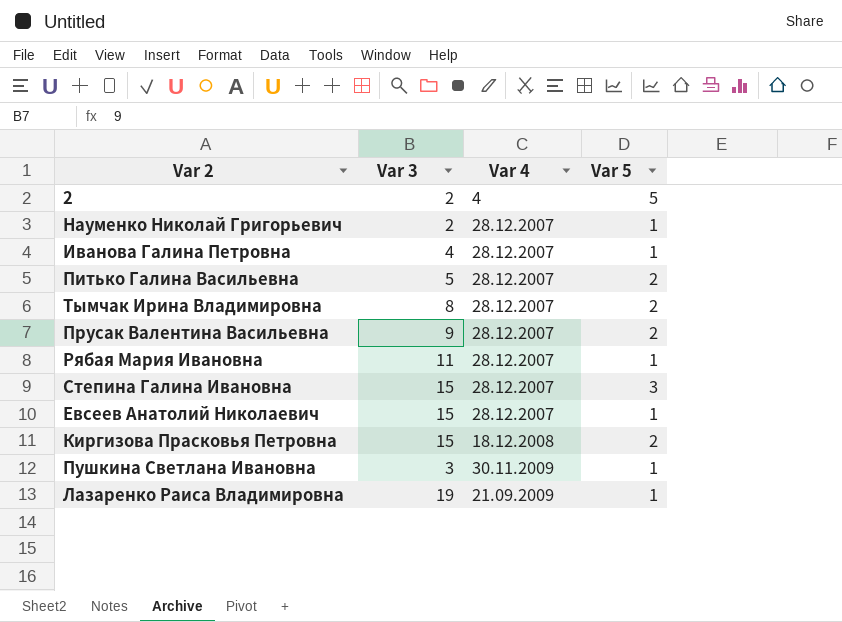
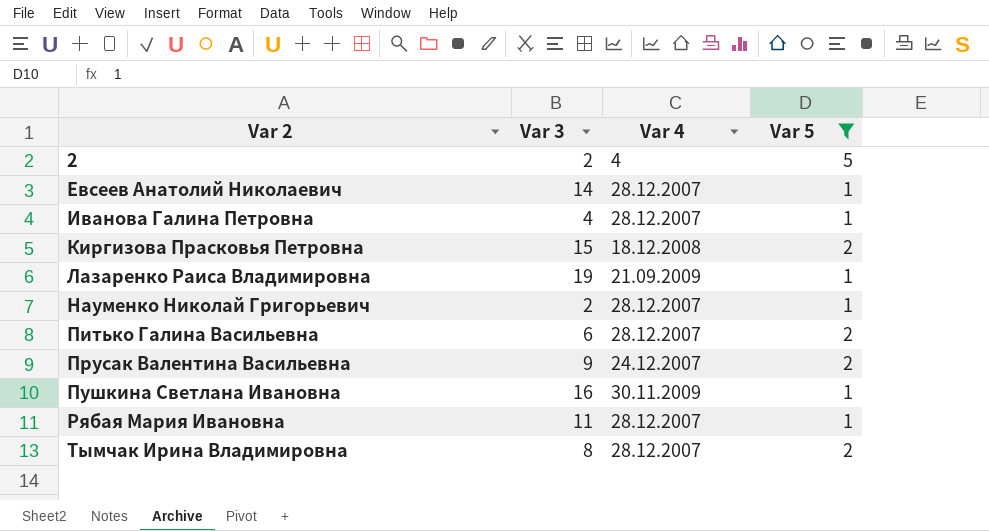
filter: none -> Var 5 != 3
row order: none -> Var 2 ascending
Евсеев Анатолий Николаевич | Var 3: 15 -> 14
Питько Галина Васильевна | Var 3: 5 -> 6
Прусак Валентина Васильевна | Var 4: 28.12.2007 -> 24.12.2007
Пушкина Светлана Ивановна | Var 3: 3 -> 16

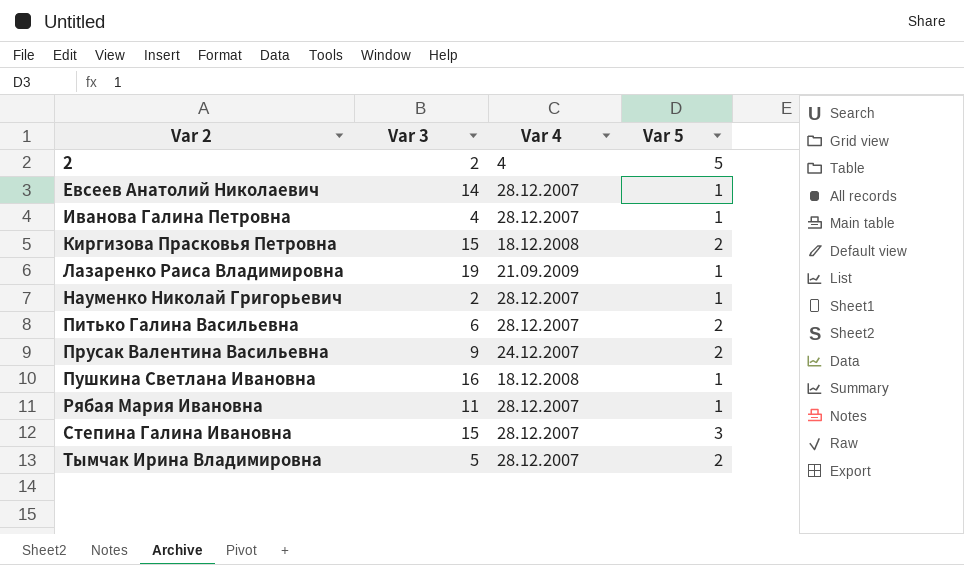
filter: Var 5 != 3 -> none
Пушкина Светлана Ивановна | Var 4: 30.11.2009 -> 18.12.2008
Тымчак Ирина Владимировна | Var 3: 8 -> 5

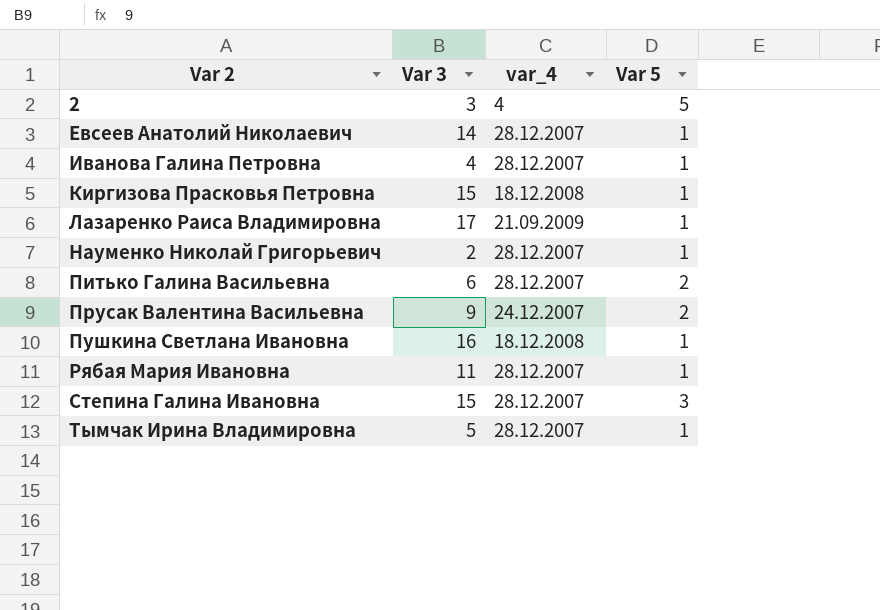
column name: Var 4 -> var_4
2 | Var 3: 2 -> 3
Киргизова Прасковья Петровна | Var 5: 2 -> 1
Лазаренко Раиса Владимировна | Var 3: 19 -> 17
Тымчак Ирина Владимировна | Var 5: 2 -> 1

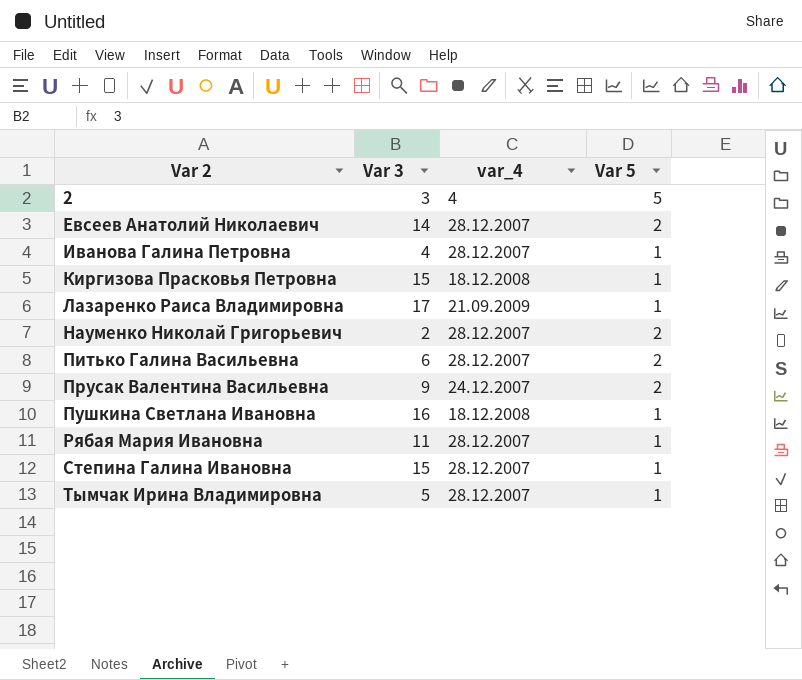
Евсеев Анатолий Николаевич | Var 5: 1 -> 2
Науменко Николай Григорьевич | Var 5: 1 -> 2
Степина Галина Ивановна | Var 5: 3 -> 1

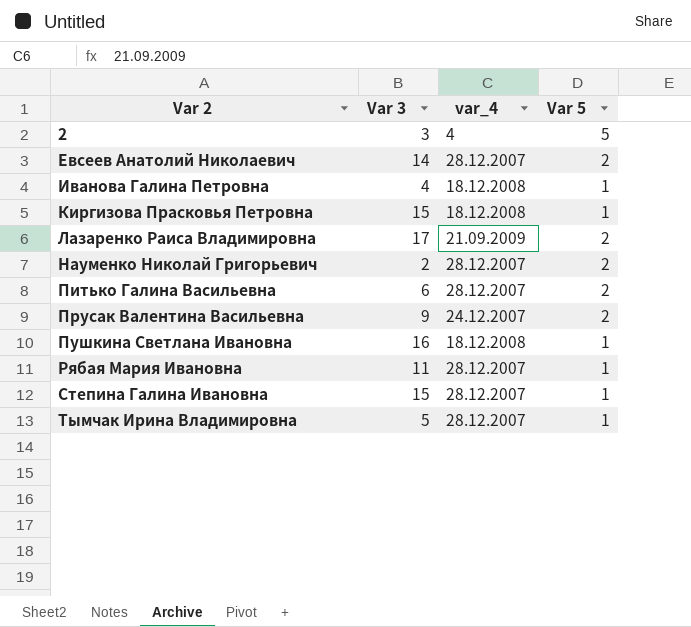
Иванова Галина Петровна | var_4: 28.12.2007 -> 18.12.2008
Лазаренко Раиса Владимировна | Var 5: 1 -> 2

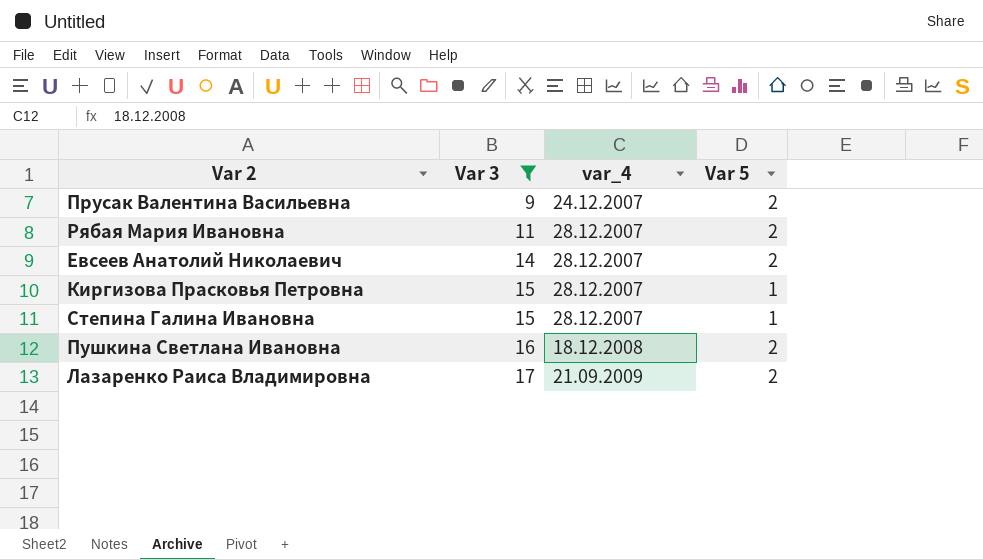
filter: none -> Var 3 >= 9
row order: Var 2 ascending -> Var 3 ascending
Рябая Мария Ивановна | Var 5: 1 -> 2
Киргизова Прасковья Петровна | var_4: 18.12.2008 -> 28.12.2007
Пушкина Светлана Ивановна | Var 5: 1 -> 2

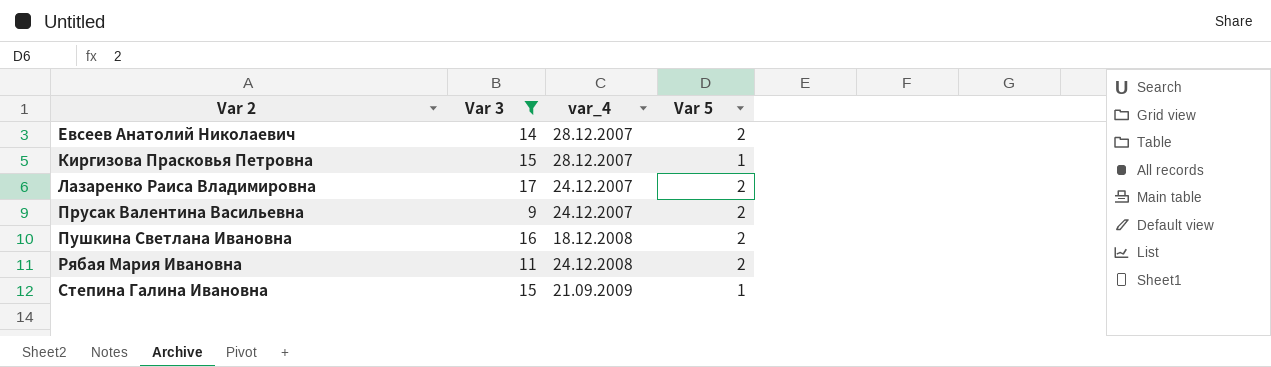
row order: Var 3 ascending -> Var 2 ascending
Лазаренко Раиса Владимировна | var_4: 21.09.2009 -> 24.12.2007
Рябая Мария Ивановна | var_4: 28.12.2007 -> 24.12.2008
Степина Галина Ивановна | var_4: 28.12.2007 -> 21.09.2009

